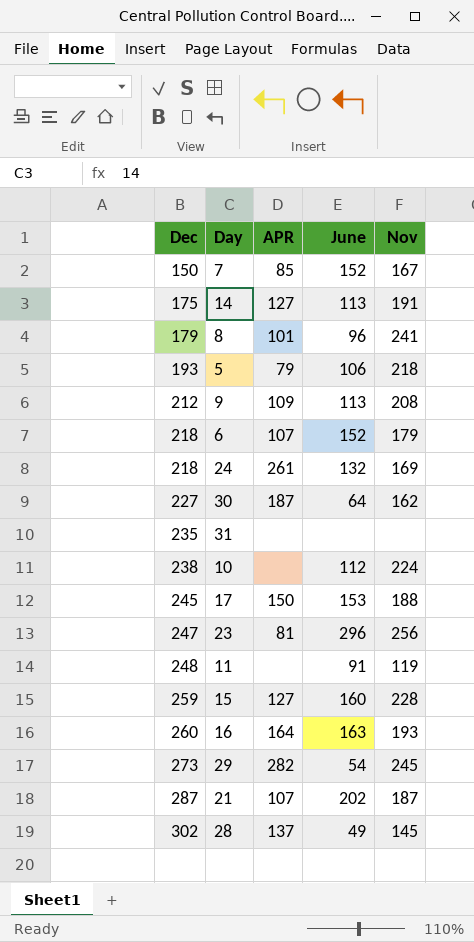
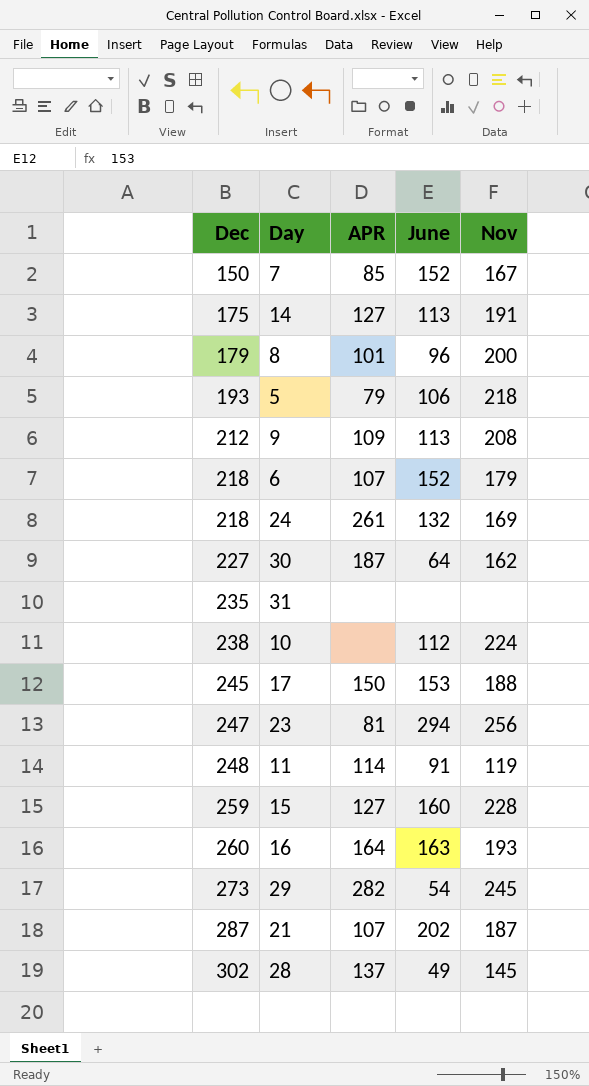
8 | Nov: 241 -> 200
23 | June: 296 -> 294
11 | APR: none -> 114

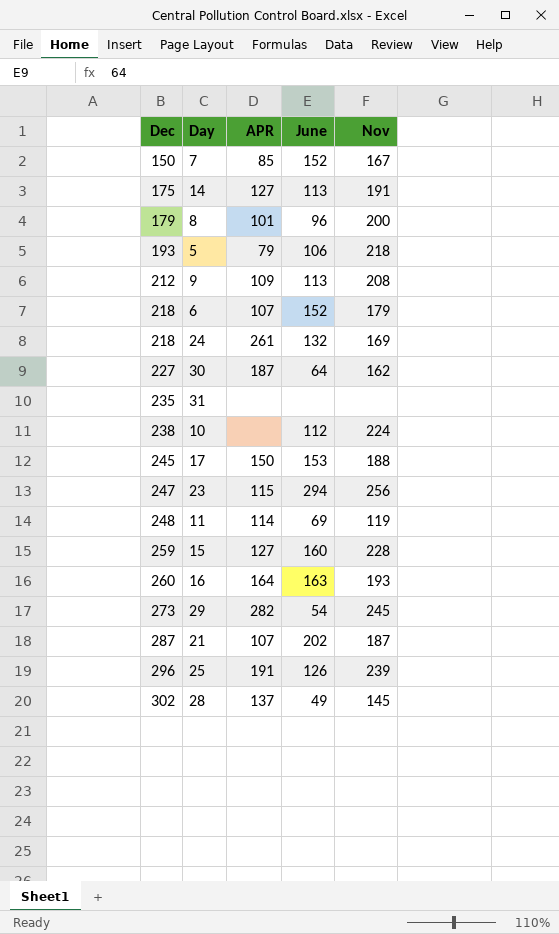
23 | APR: 81 -> 115
11 | June: 91 -> 69
row 25: none -> 296 | 191 | 126 | 239

